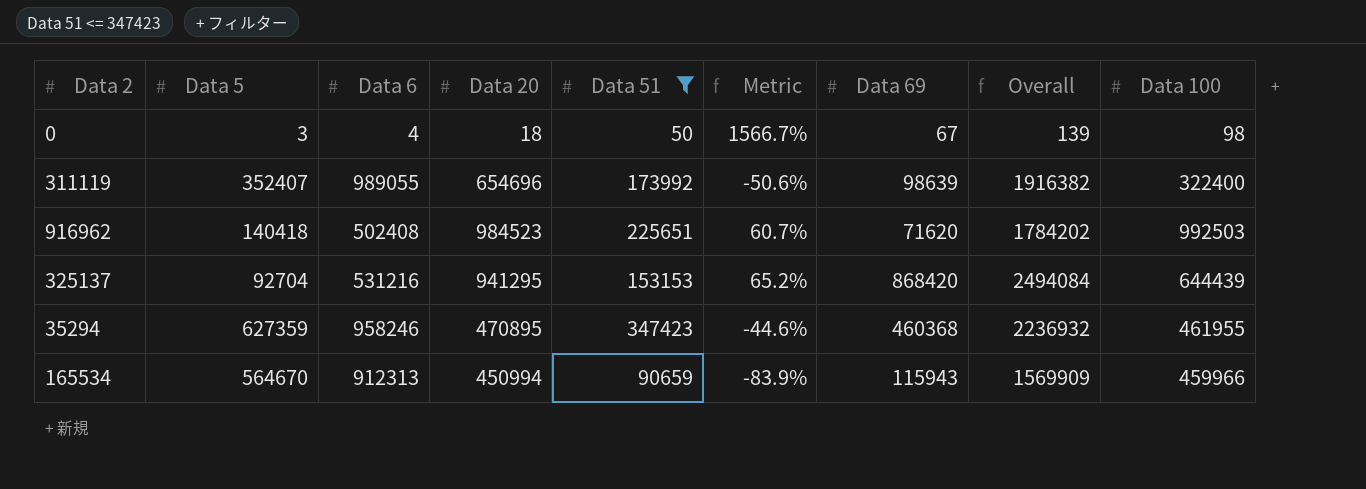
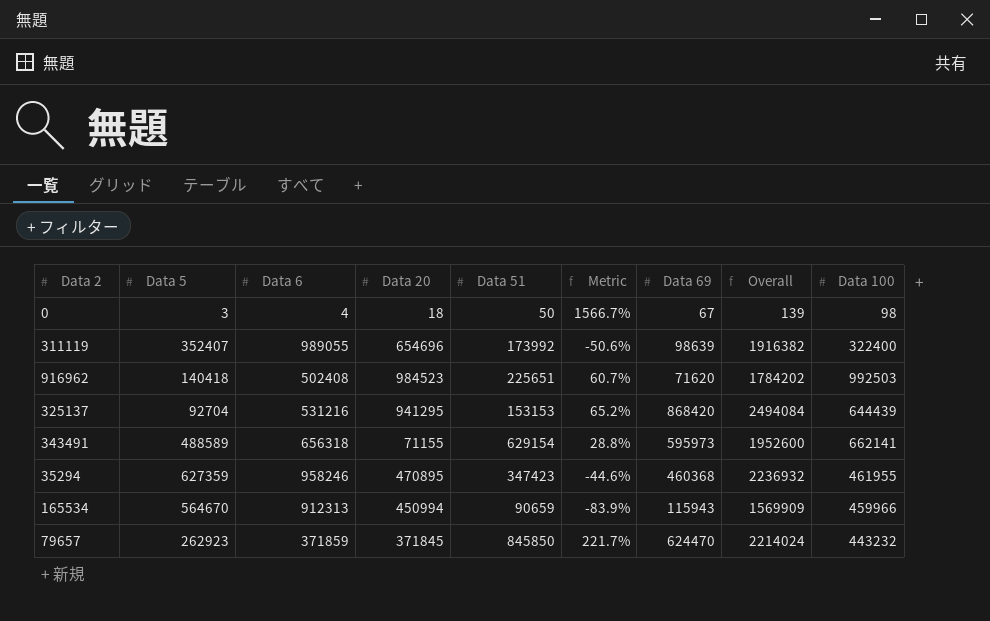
filter: Data 51 <= 347423 -> none

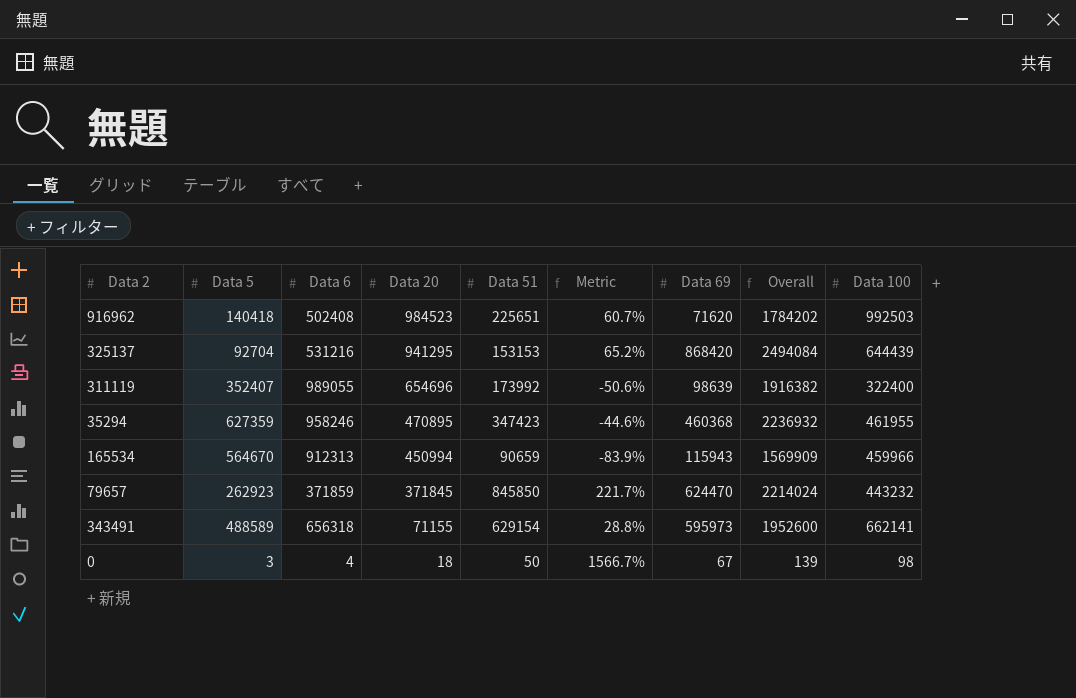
row order: none -> Data 20 descending

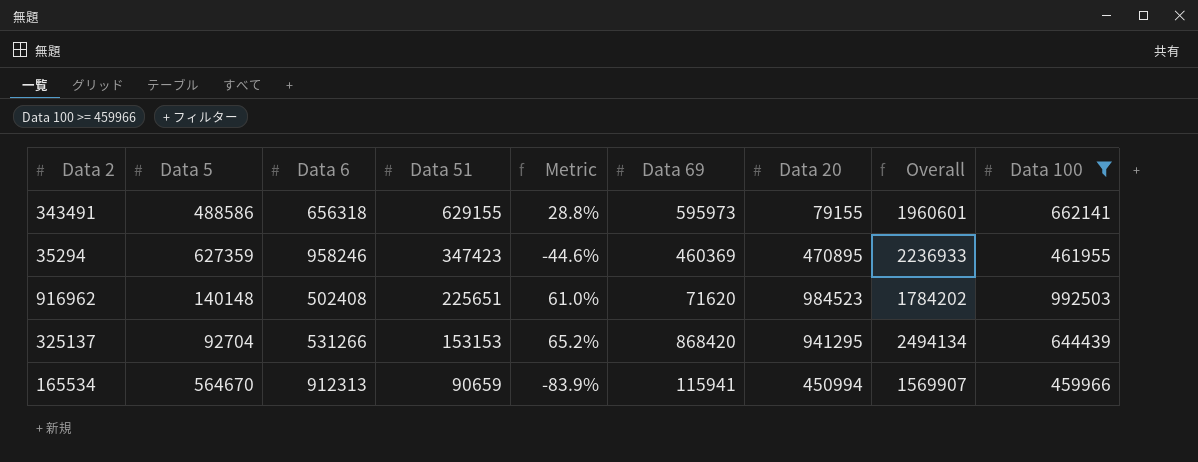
filter: none -> Data 100 >= 459966
row order: Data 20 descending -> Data 51 descending
column Data 20 | position: 4 -> 7
343491 | Data 5: 488589 -> 488586
343491 | Data 51: 629154 -> 629155
343491 | Data 20: 71155 -> 79155
343491 | Overall: 1952600 -> 1960601
35294 | Data 69: 460368 -> 460369
35294 | Overall: 2236932 -> 2236933
916962 | Data 5: 140418 -> 140148
916962 | Metric: 60.7% -> 61.0%
325137 | Data 6: 531216 -> 531266
325137 | Overall: 2494084 -> 2494134
165534 | Data 69: 115943 -> 115941
165534 | Overall: 1569909 -> 1569907

